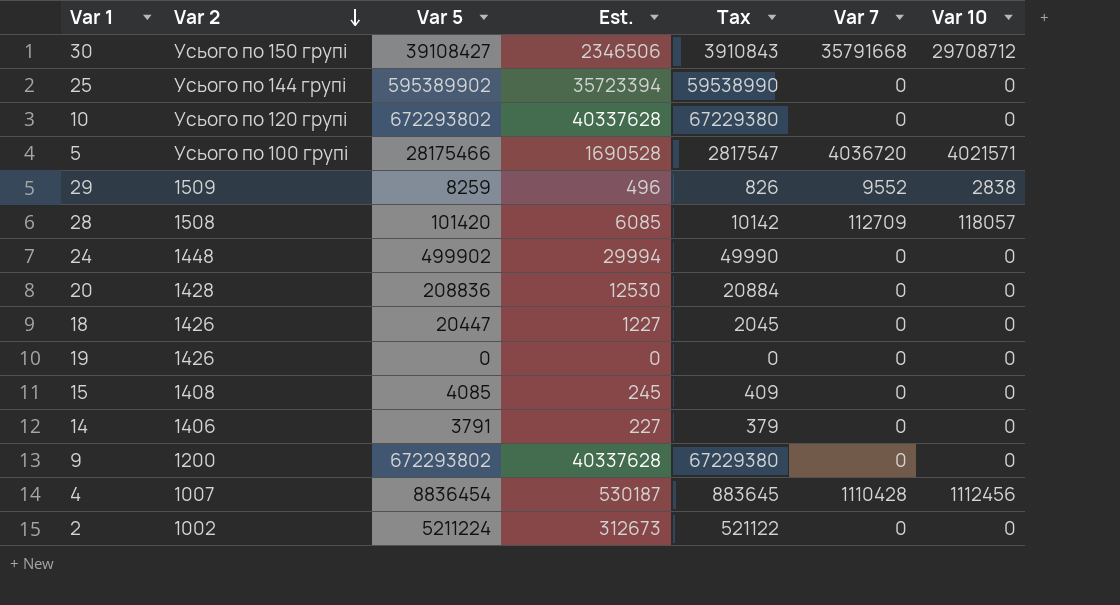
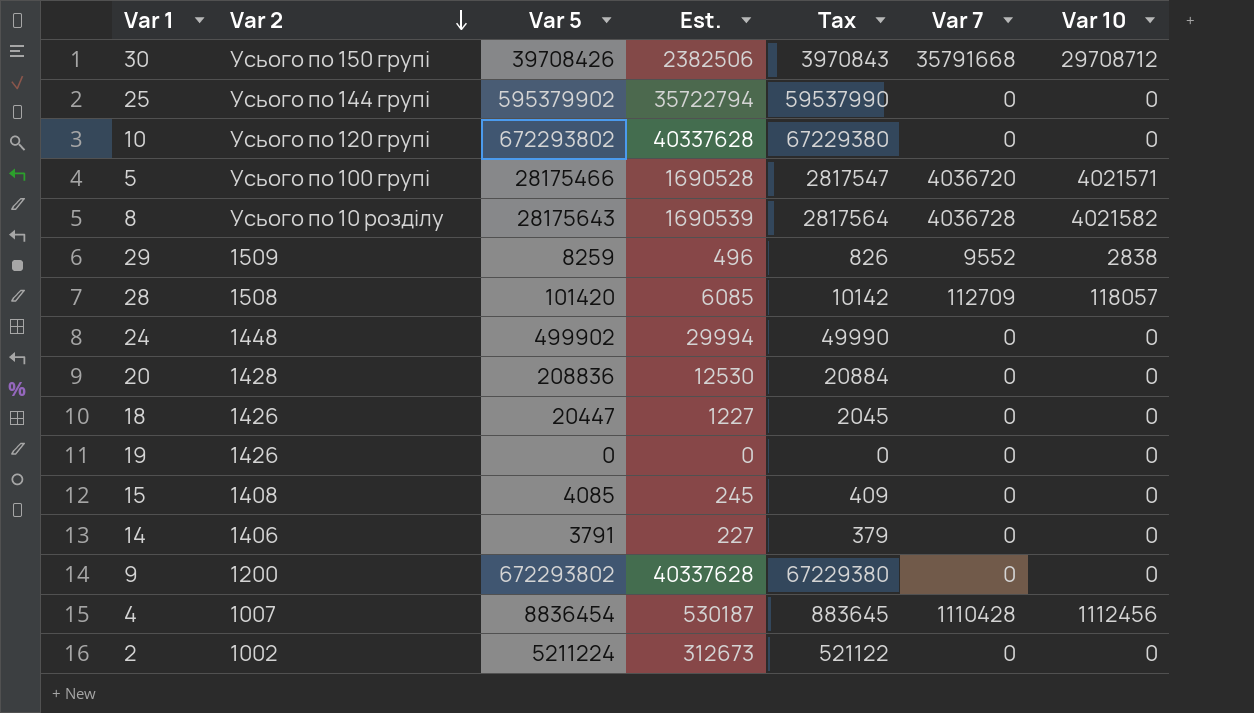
30 | Var 5: 39108427 -> 39708426
30 | Est.: 2346506 -> 2382506
30 | Tax: 3910843 -> 3970843
25 | Var 5: 595389902 -> 595379902
25 | Est.: 35723394 -> 35722794
25 | Tax: 59538990 -> 59537990
row 8: none -> Усього по 10 розділу | 28175643 | 1690539 | 2817564 | 4036728 | 4021582

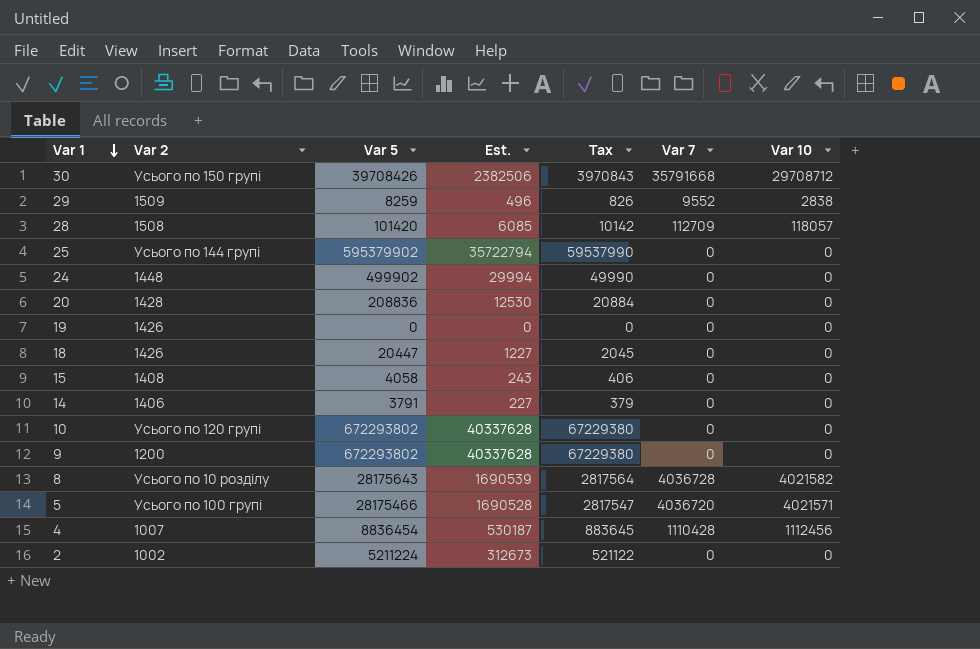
row order: Var 2 descending -> Var 1 descending
15 | Var 5: 4085 -> 4058
15 | Est.: 245 -> 243
15 | Tax: 409 -> 406

